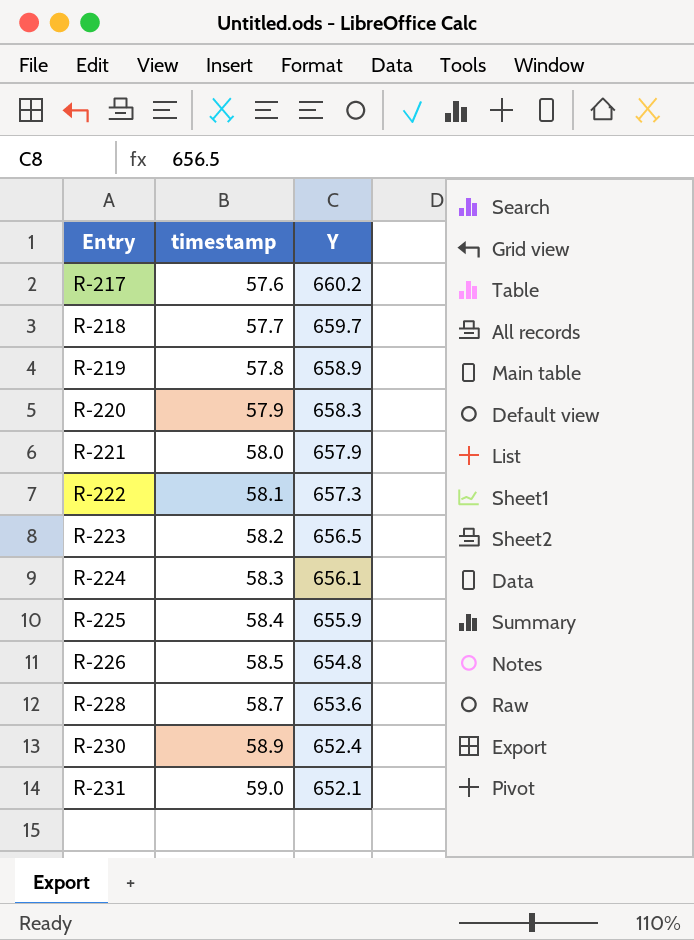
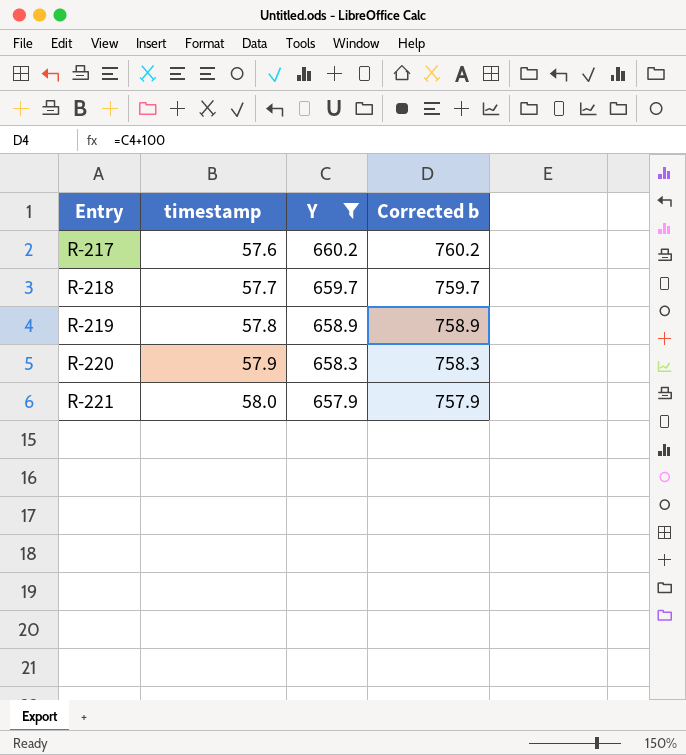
filter: none -> Y >= 657.9
column Corrected b | formula: none -> [Y] + 100

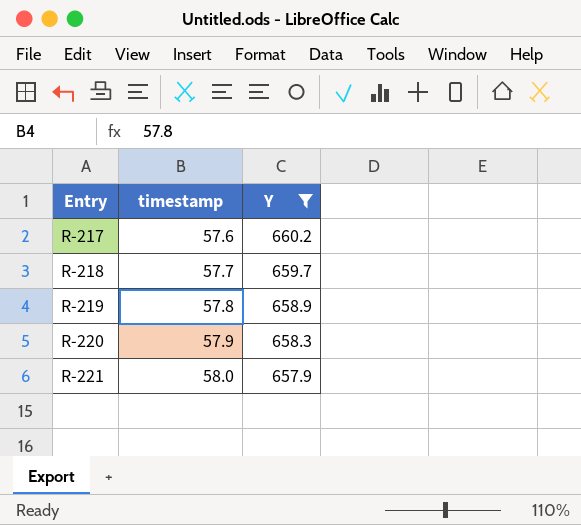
column Corrected b | formula: [Y] + 100 -> none

